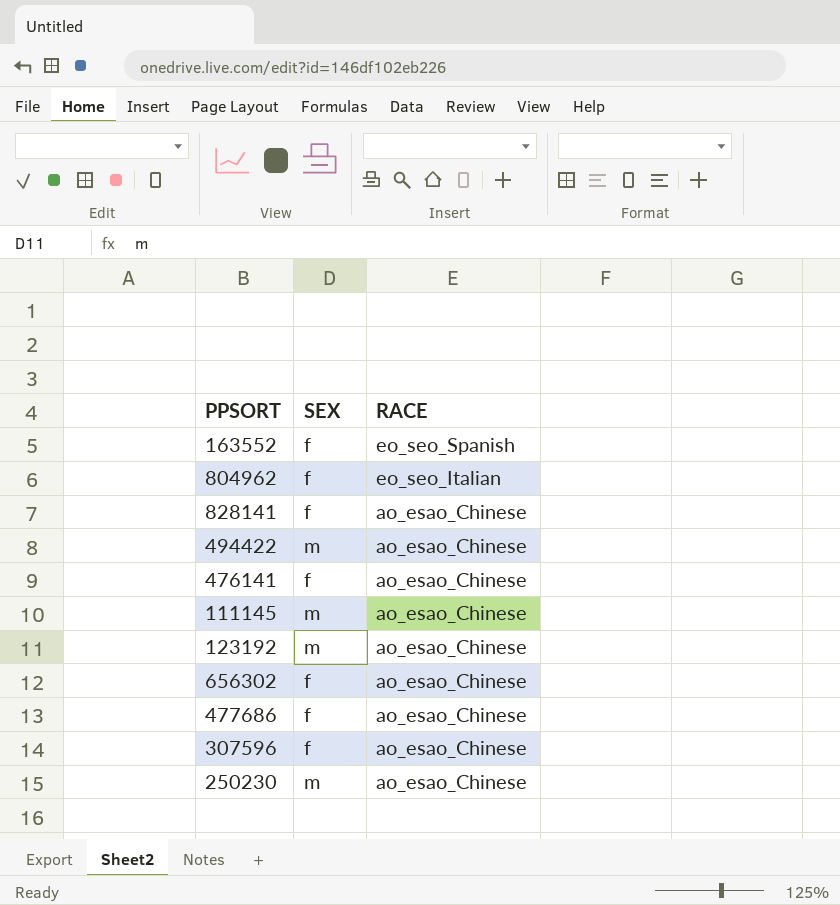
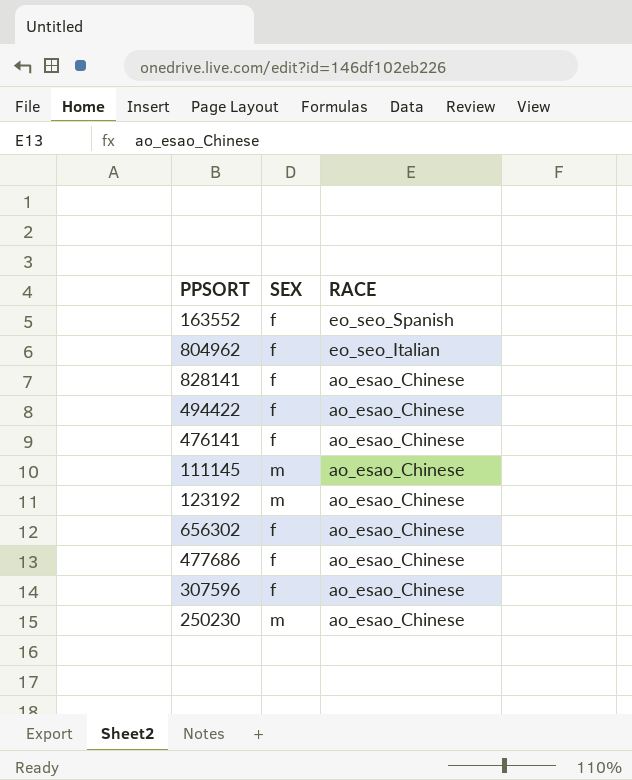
494422 | SEX: m -> f

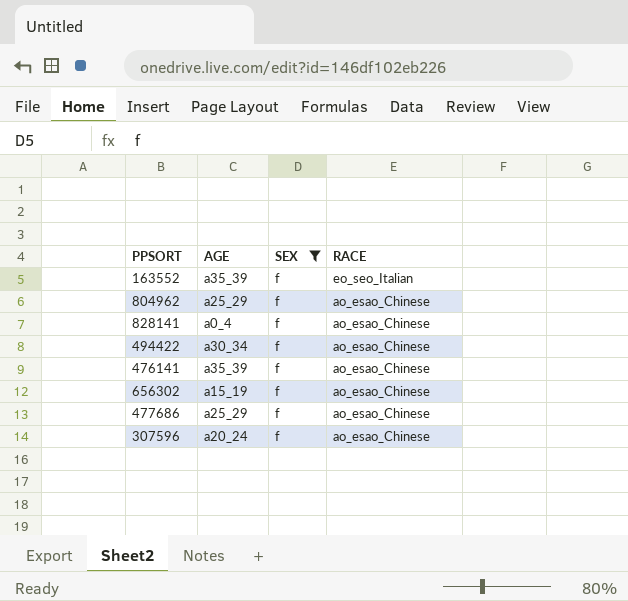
filter: none -> SEX = f
column AGE | position: none -> 2
163552 | RACE: eo_seo_Spanish -> eo_seo_Italian
804962 | RACE: eo_seo_Italian -> ao_esao_Chinese

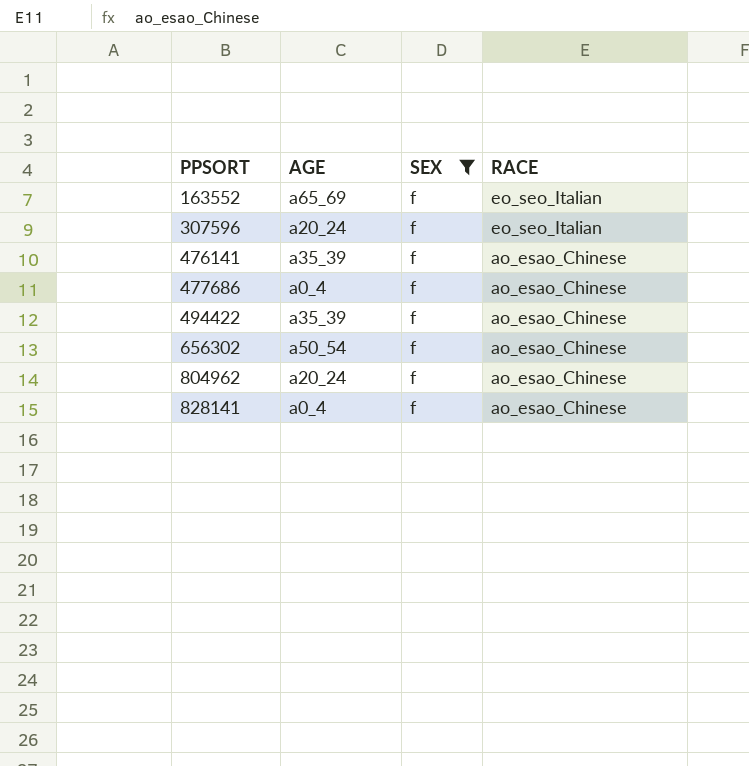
row order: RACE descending -> PPSORT ascending
163552 | AGE: a35_39 -> a65_69
307596 | RACE: ao_esao_Chinese -> eo_seo_Italian
477686 | AGE: a25_29 -> a0_4
494422 | AGE: a30_34 -> a35_39
656302 | AGE: a15_19 -> a50_54
804962 | AGE: a25_29 -> a20_24

